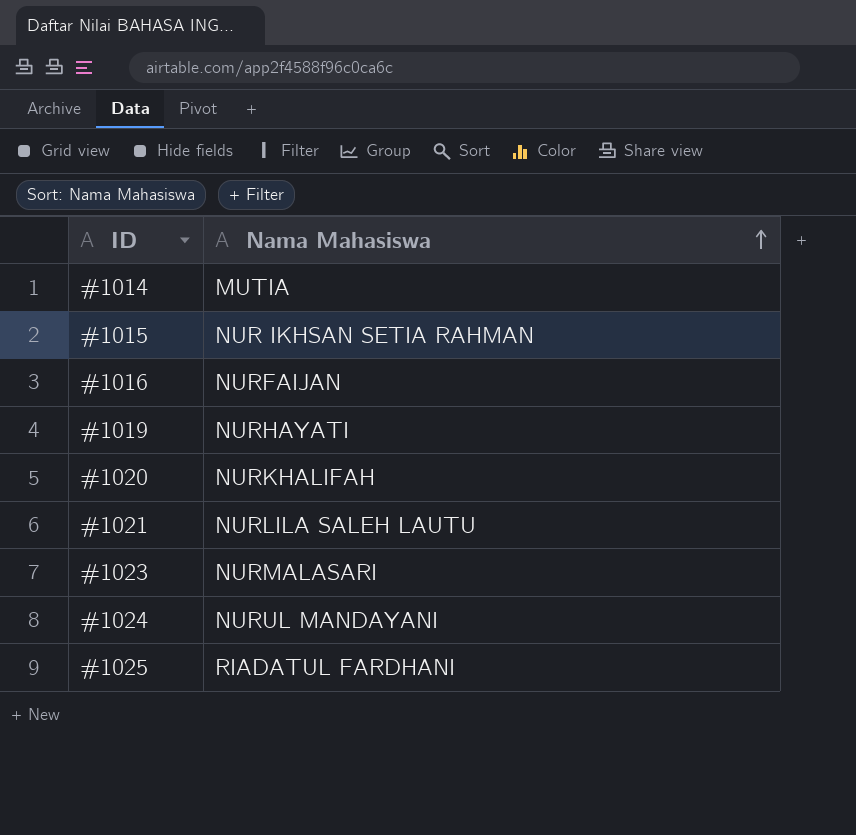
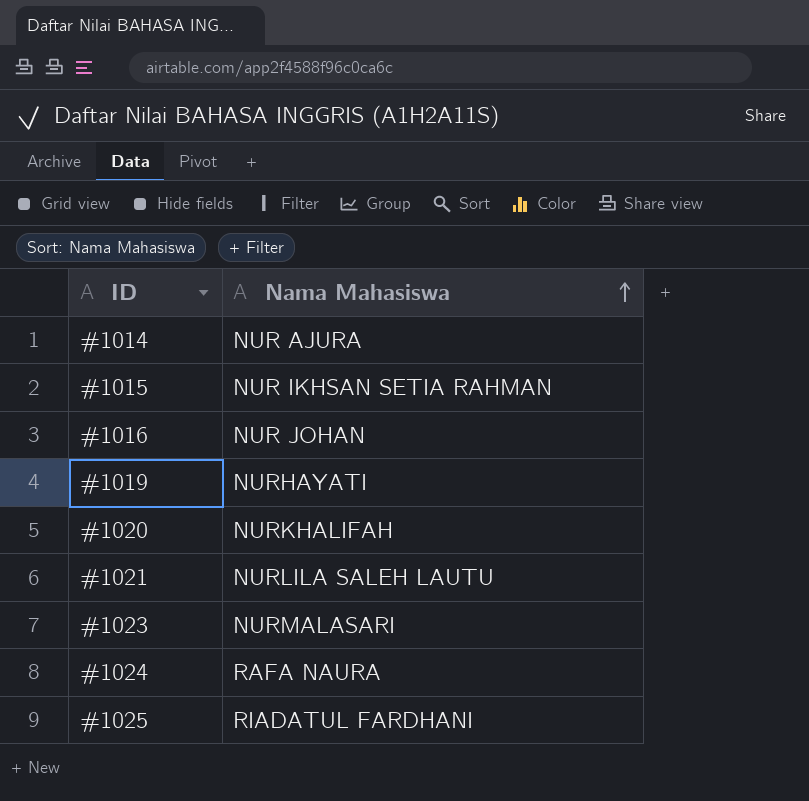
#1014 | Nama Mahasiswa: MUTIA -> NUR AJURA
#1016 | Nama Mahasiswa: NURFAIJAN -> NUR JOHAN
#1024 | Nama Mahasiswa: NURUL MANDAYANI -> RAFA NAURA

